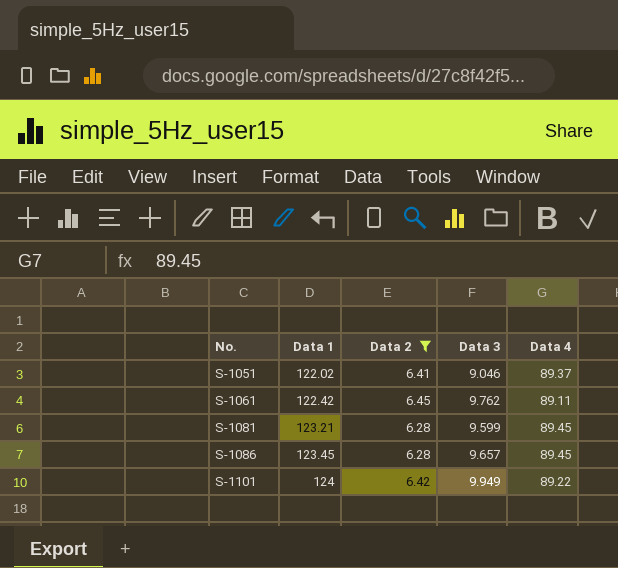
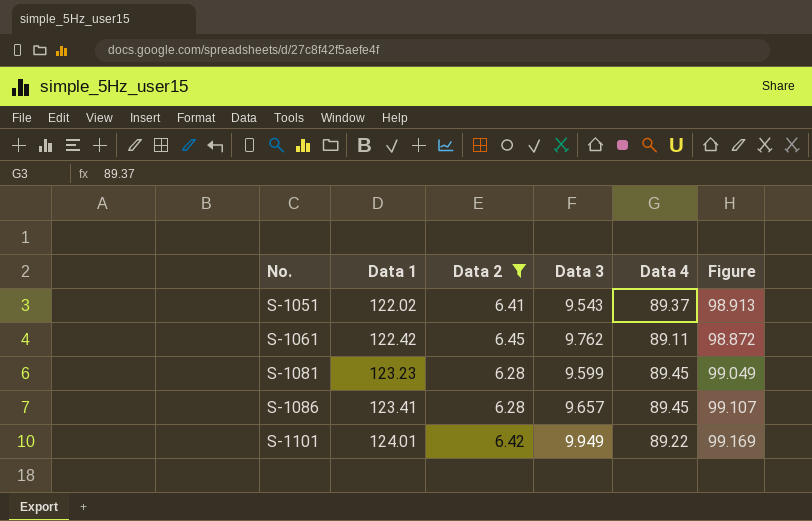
column Figure | formula: none -> [Data 3] + [Data 4]
S-1051 | Data 3: 9.046 -> 9.543
S-1081 | Data 1: 123.21 -> 123.23
S-1086 | Data 1: 123.45 -> 123.41
S-1101 | Data 1: 124 -> 124.01

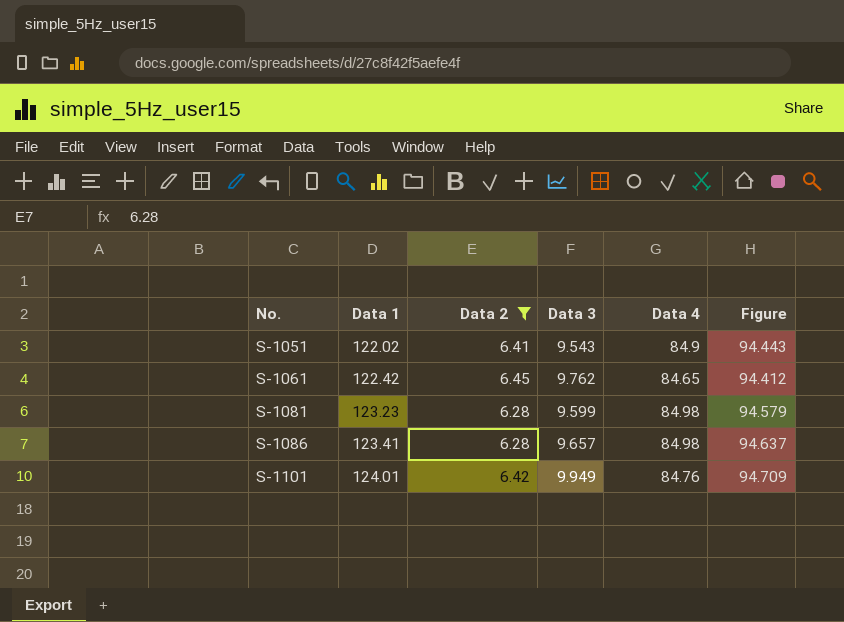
S-1051 | Data 4: 89.37 -> 84.9
S-1051 | Figure: 98.913 -> 94.443
S-1061 | Data 4: 89.11 -> 84.65
S-1061 | Figure: 98.872 -> 94.412
S-1081 | Data 4: 89.45 -> 84.98
S-1081 | Figure: 99.049 -> 94.579
S-1086 | Data 4: 89.45 -> 84.98
S-1086 | Figure: 99.107 -> 94.637
S-1101 | Data 4: 89.22 -> 84.76
S-1101 | Figure: 99.169 -> 94.709

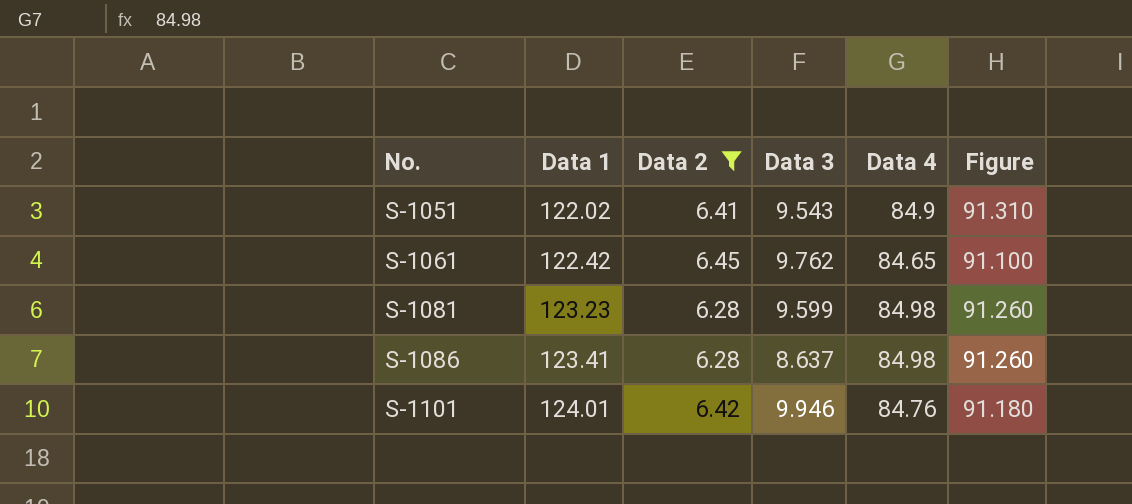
column Figure | formula: [Data 3] + [Data 4] -> [Data 2] + [Data 4]
S-1086 | Data 3: 9.657 -> 8.637
S-1101 | Data 3: 9.949 -> 9.946

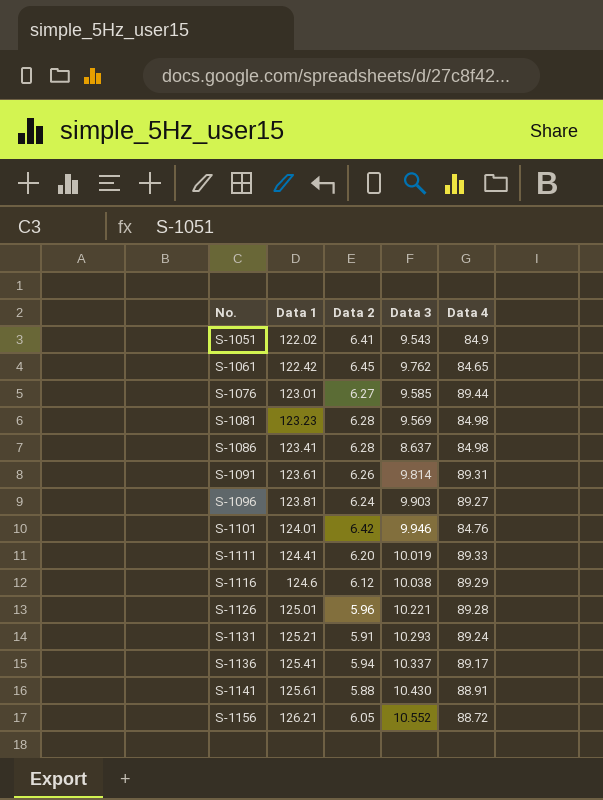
filter: Data 2 >= 6.28 -> none
column Figure | formula: [Data 2] + [Data 4] -> none
S-1081 | Data 3: 9.599 -> 9.569

